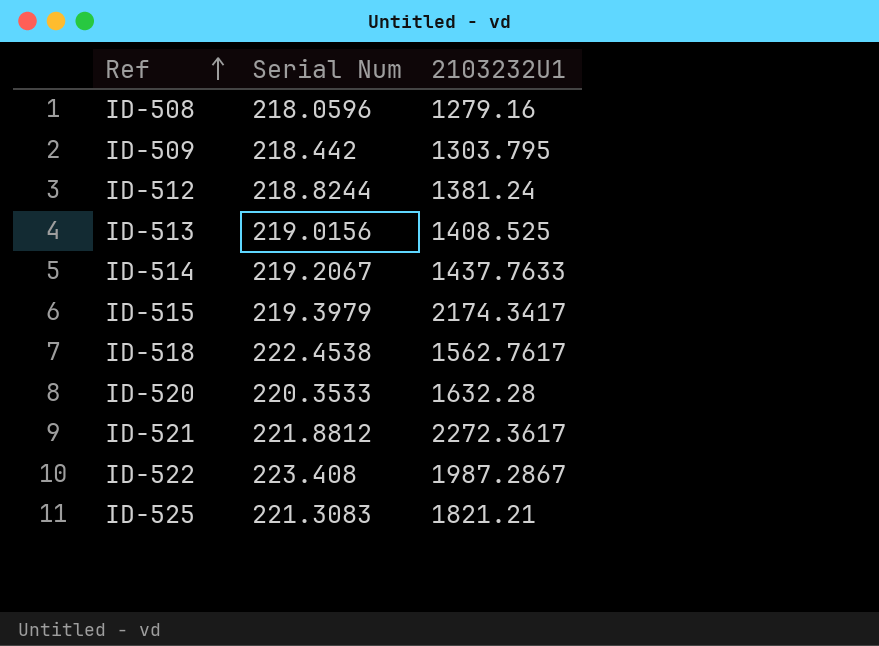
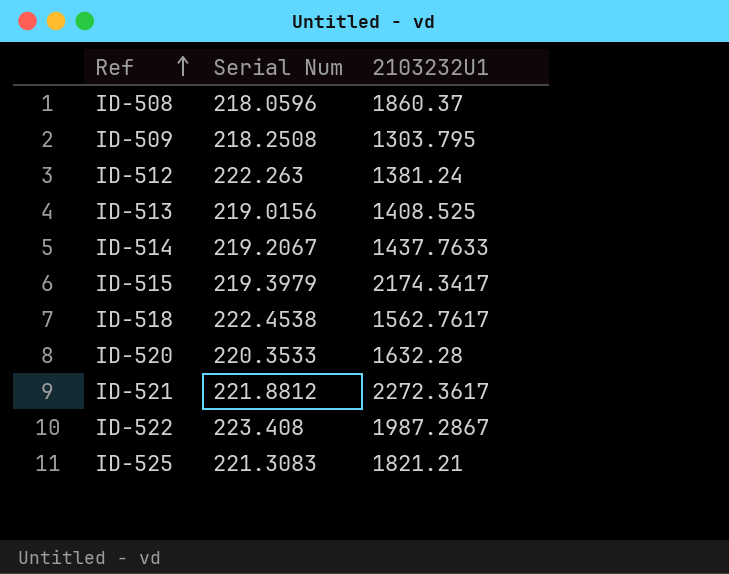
ID-508 | 2103232U1: 1279.16 -> 1860.37
ID-509 | Serial Num: 218.442 -> 218.2508
ID-512 | Serial Num: 218.8244 -> 222.263

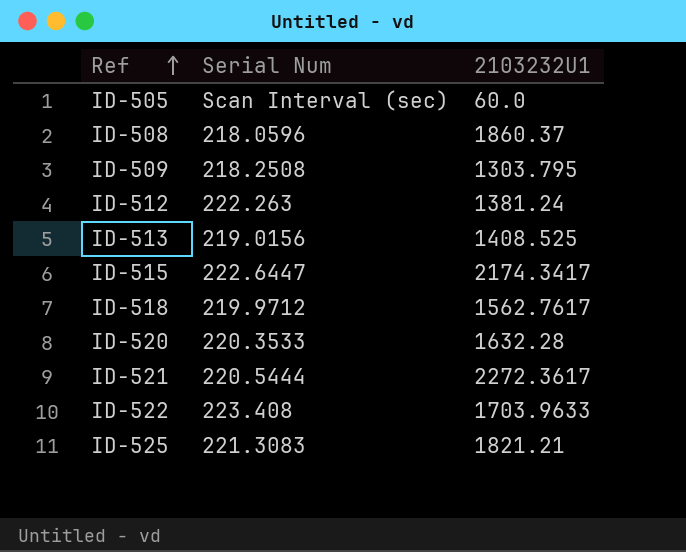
row ID-514: 219.2067 | 1437.7633 -> none
row ID-505: none -> Scan Interval (sec) | 60.0
ID-515 | Serial Num: 219.3979 -> 222.6447
ID-518 | Serial Num: 222.4538 -> 219.9712
ID-521 | Serial Num: 221.8812 -> 220.5444
ID-522 | 2103232U1: 1987.2867 -> 1703.9633

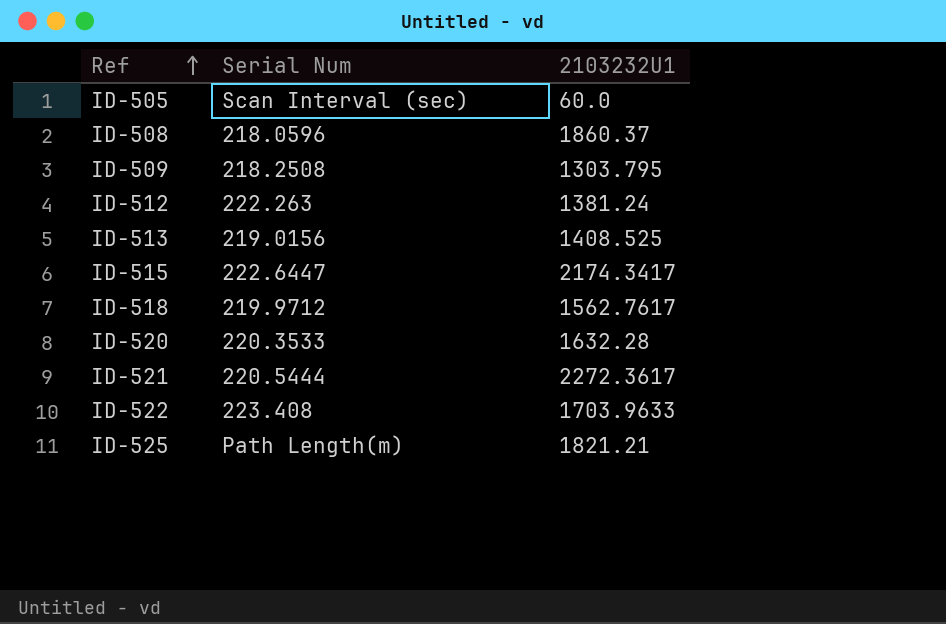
ID-525 | Serial Num: 221.3083 -> Path Length(m)

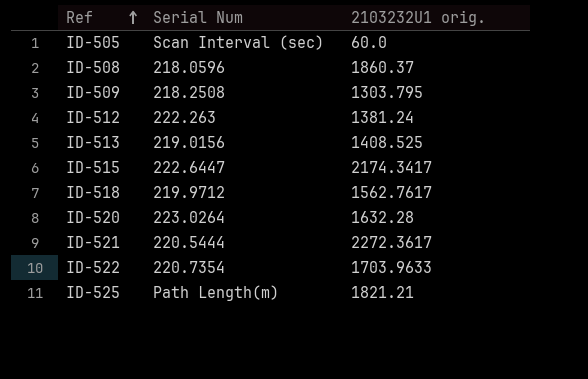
column name: 2103232U1 -> 2103232U1 orig.
ID-520 | Serial Num: 220.3533 -> 223.0264
ID-522 | Serial Num: 223.408 -> 220.7354

